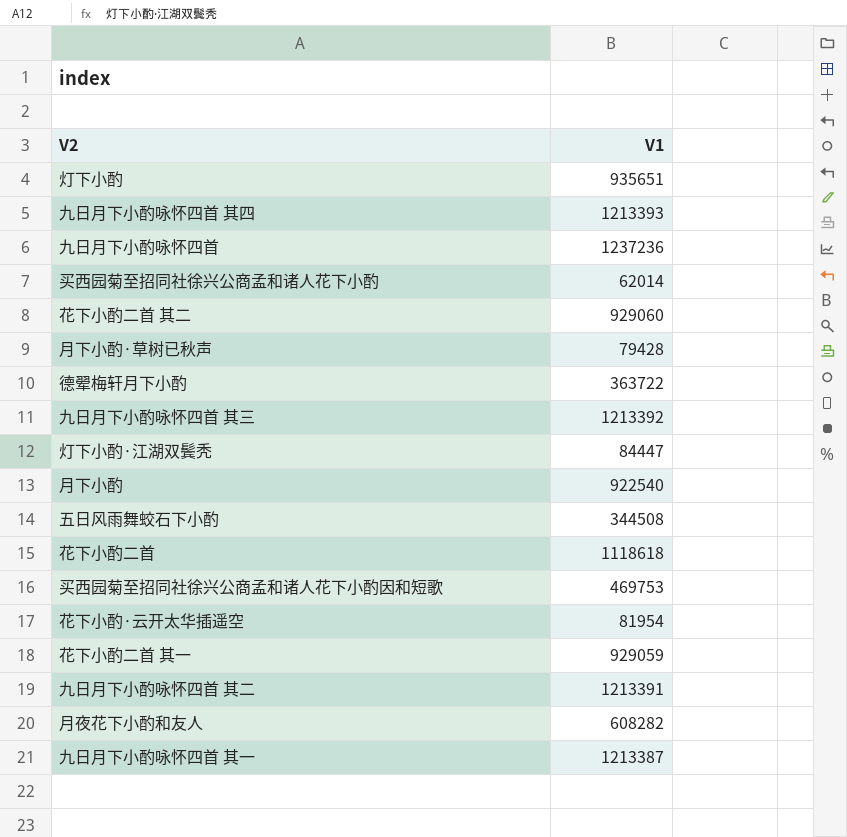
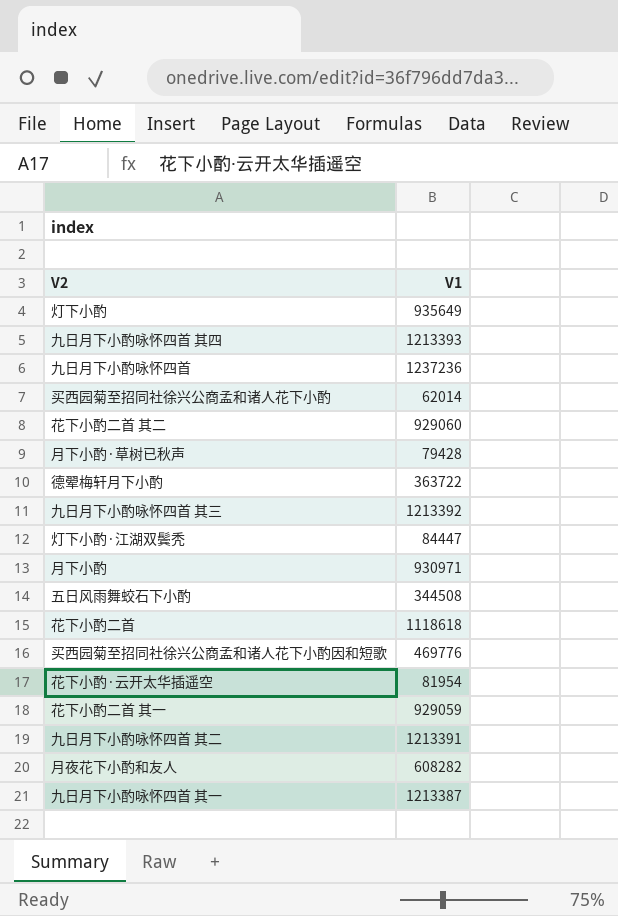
灯下小酌 | V1: 935651 -> 935649
月下小酌 | V1: 922540 -> 930971
买西园菊至招同社徐兴公商孟和诸人花下小酌因和短歌 | V1: 469753 -> 469776

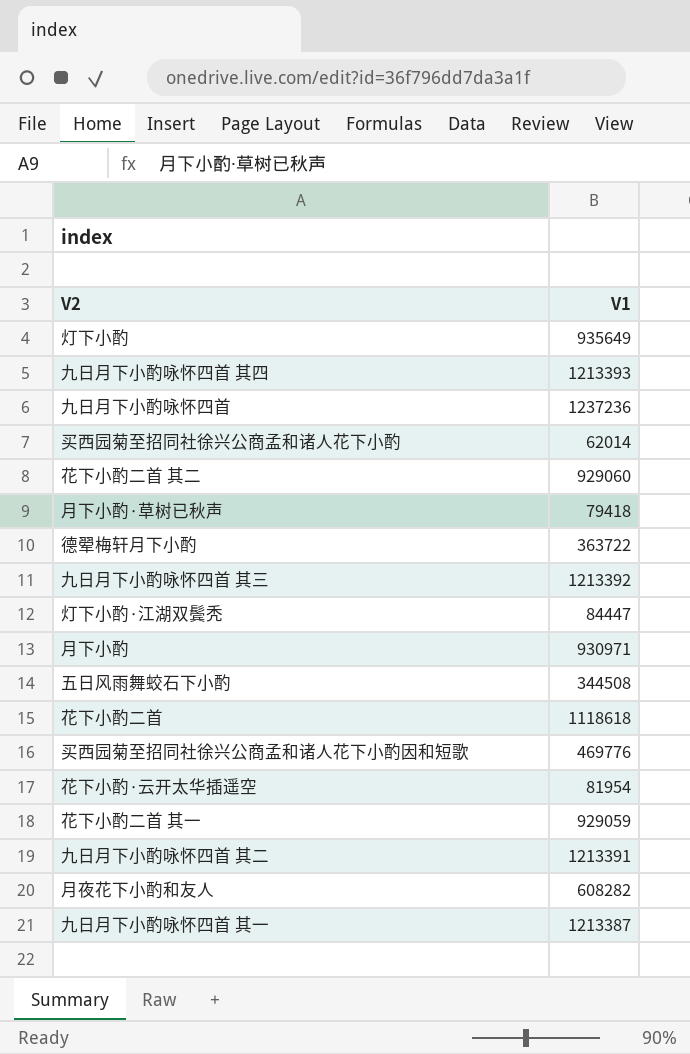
月下小酌·草树已秋声 | V1: 79428 -> 79418

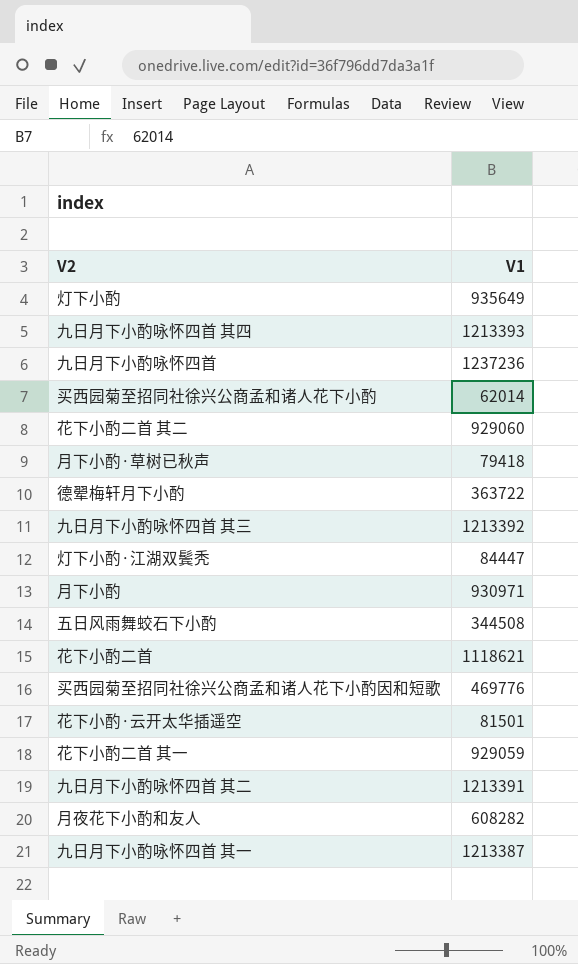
花下小酌二首 | V1: 1118618 -> 1118621
花下小酌·云开太华插遥空 | V1: 81954 -> 81501

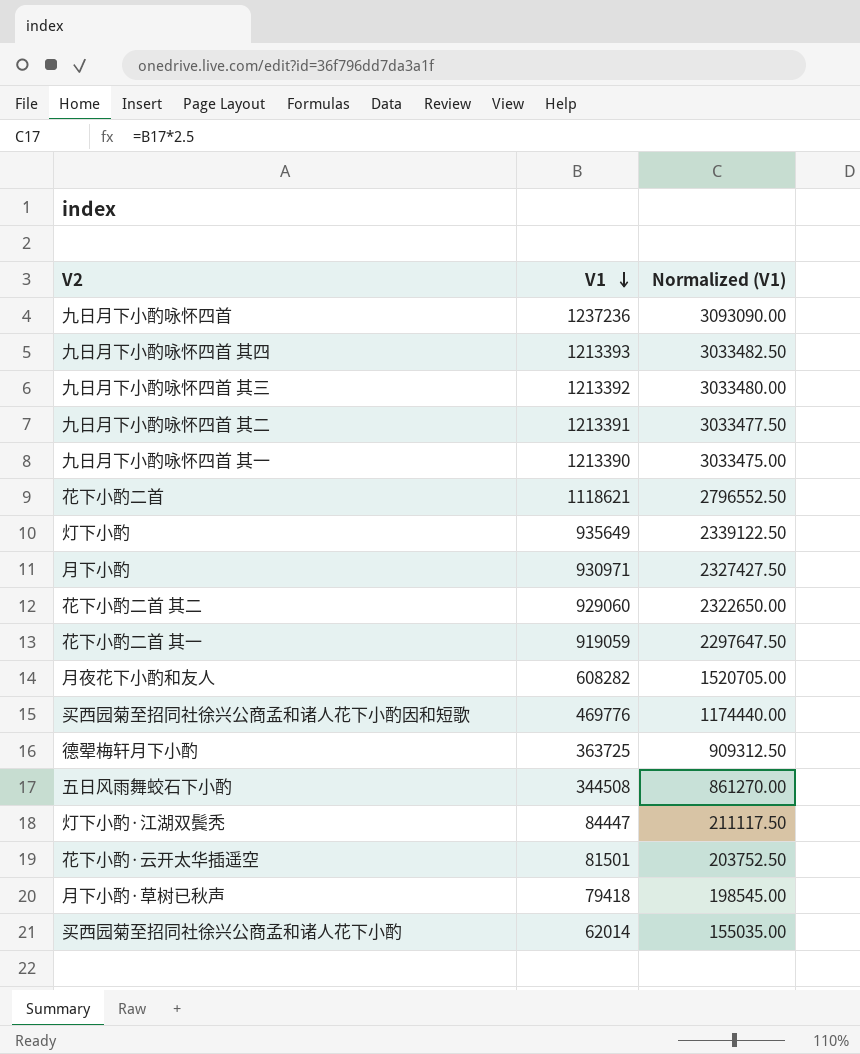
row order: none -> V1 descending
column Normalized (V1) | formula: none -> [V1] * 2.5
九日月下小酌咏怀四首 其一 | V1: 1213387 -> 1213390
花下小酌二首 其一 | V1: 929059 -> 919059
德翚梅轩月下小酌 | V1: 363722 -> 363725

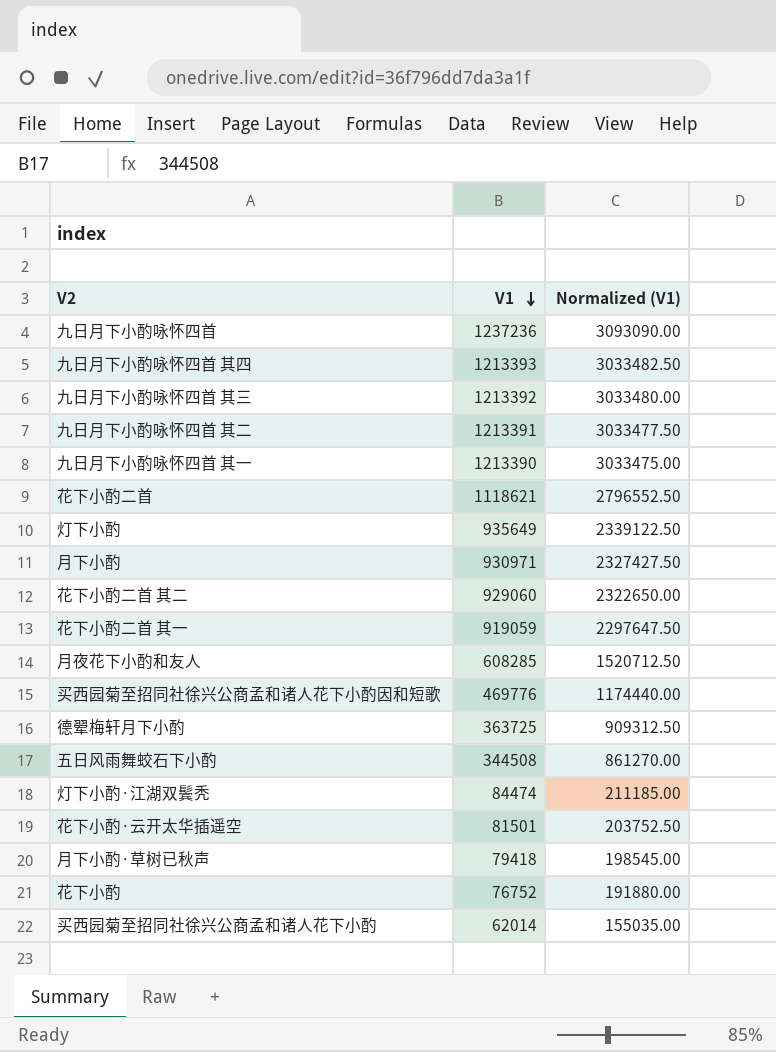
月夜花下小酌和友人 | V1: 608282 -> 608285
月夜花下小酌和友人 | Normalized (V1): 1520705.00 -> 1520712.50
灯下小酌·江湖双鬓秃 | V1: 84447 -> 84474
灯下小酌·江湖双鬓秃 | Normalized (V1): 211117.50 -> 211185.00
row 花下小酌: none -> 76752 | 191880.00

